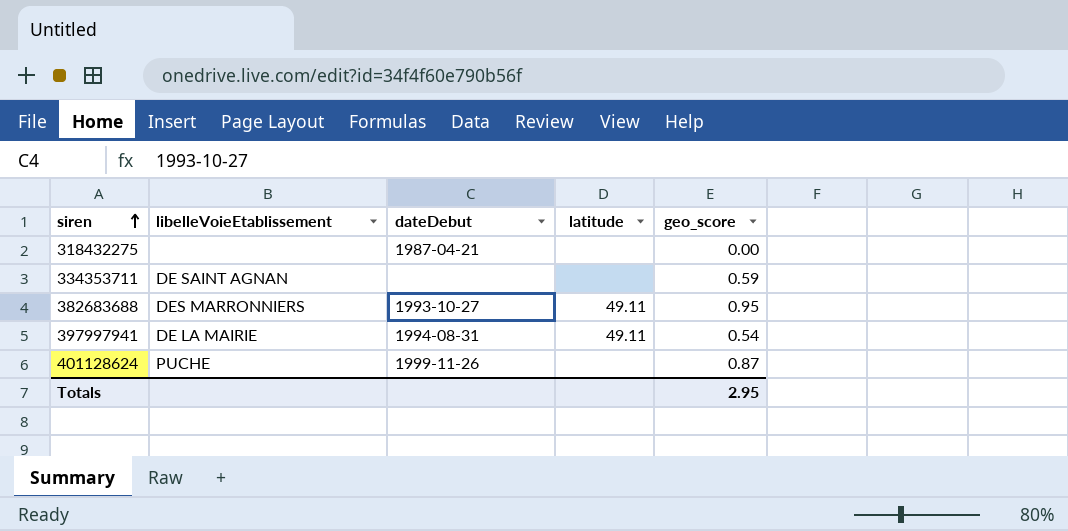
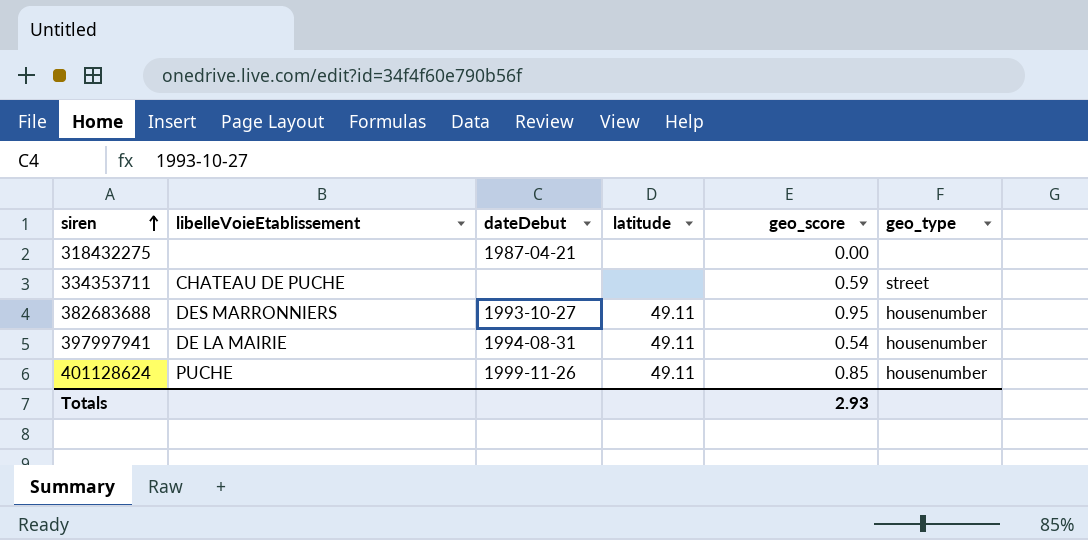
column geo_type | position: none -> 6
334353711 | libelleVoieEtablissement: DE SAINT AGNAN -> CHATEAU DE PUCHE
401128624 | latitude: none -> 49.11
401128624 | geo_score: 0.87 -> 0.85
Totals | geo_score: 2.95 -> 2.93

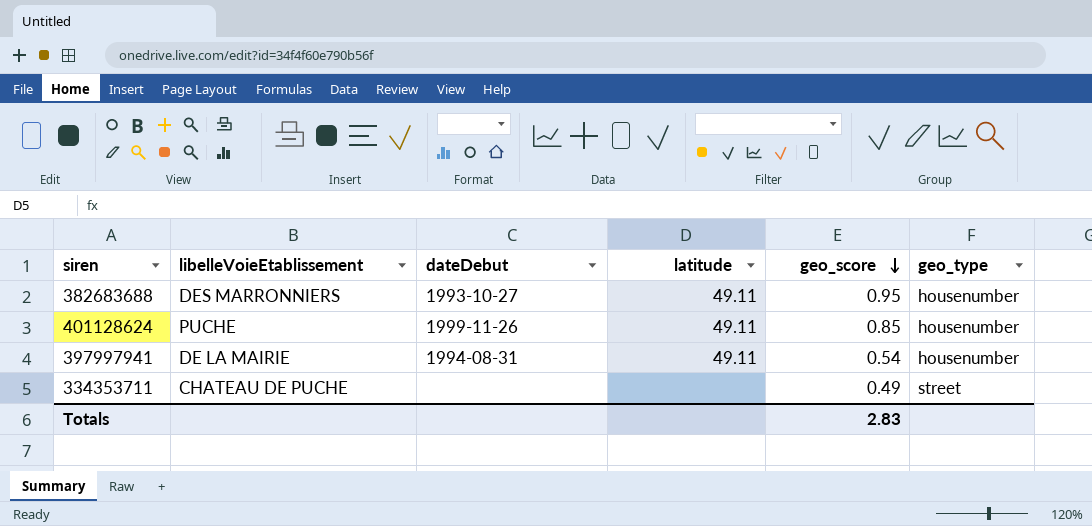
row order: siren ascending -> geo_score descending
row 318432275: none | 1987-04-21 | none | 0.00 | none -> none
334353711 | geo_score: 0.59 -> 0.49
Totals | geo_score: 2.93 -> 2.83

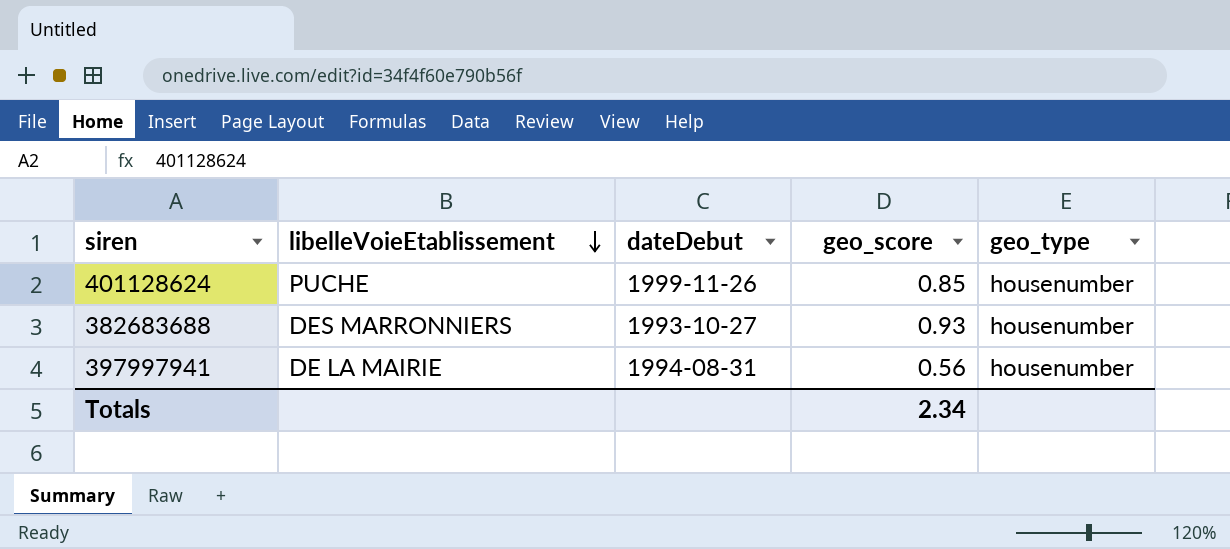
row order: geo_score descending -> libelleVoieEtablissement descending
column latitude | position: 4 -> none
row 334353711: CHATEAU DE PUCHE | none | none | 0.49 | street -> none
382683688 | geo_score: 0.95 -> 0.93
397997941 | geo_score: 0.54 -> 0.56
Totals | geo_score: 2.83 -> 2.34

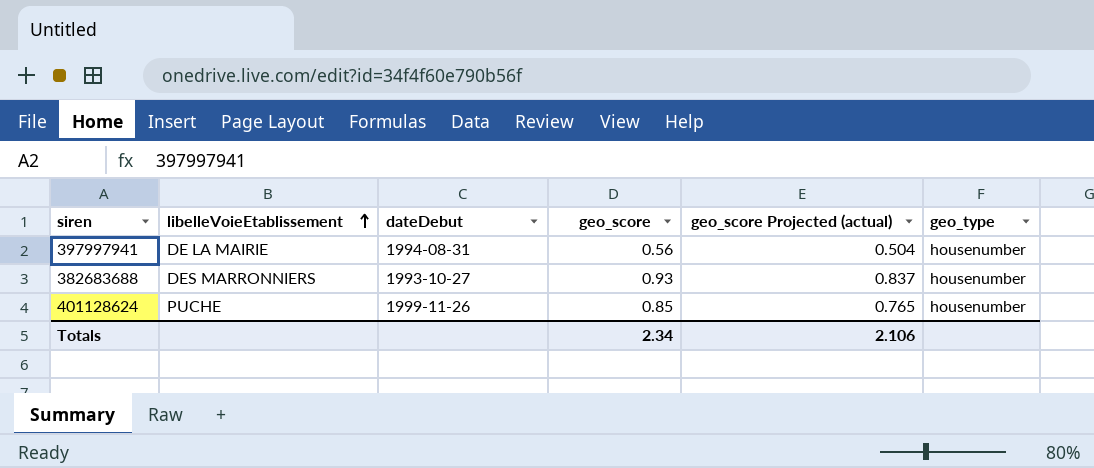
row order: libelleVoieEtablissement descending -> libelleVoieEtablissement ascending
column geo_score Projected (actual) | formula: none -> [geo_score] * 0.9

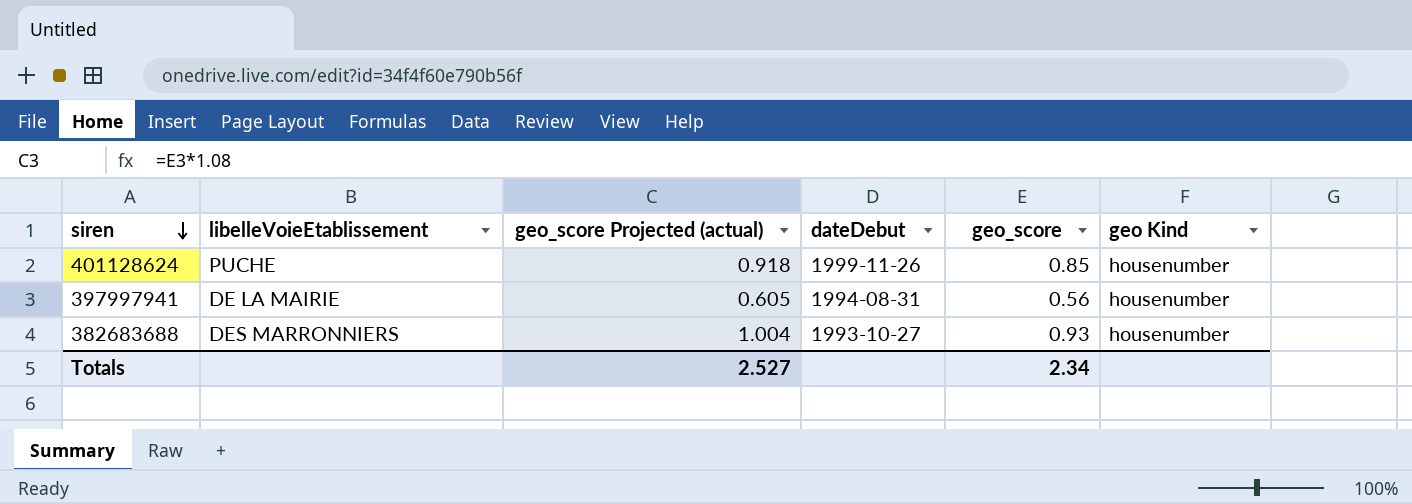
row order: libelleVoieEtablissement ascending -> siren descending
column geo_score Projected (actual) | formula: [geo_score] * 0.9 -> [geo_score] * 1.08
column geo_score Projected (actual) | position: 5 -> 3
column name: geo_type -> geo Kind
Totals | geo_score Projected (actual): 2.106 -> 2.527

